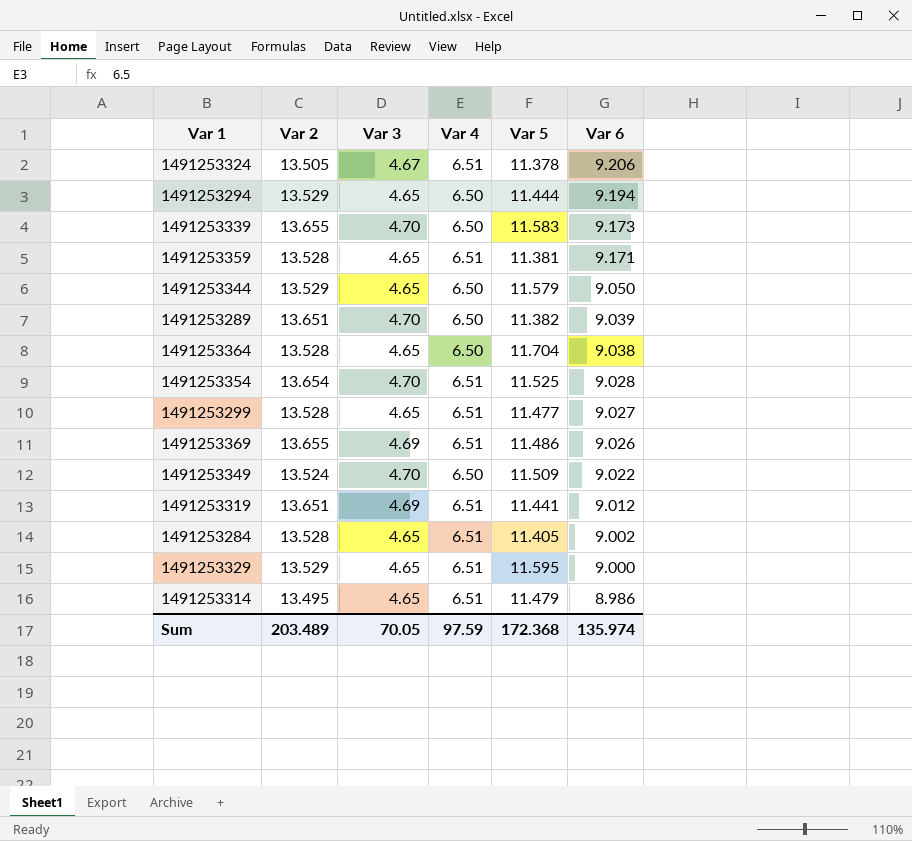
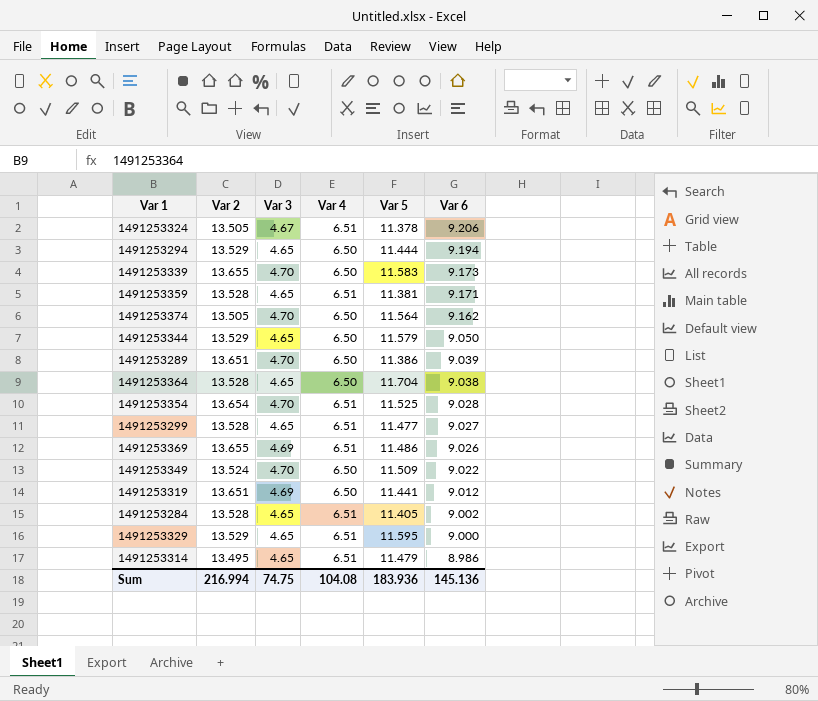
row 1491253374: none -> 13.505 | 4.70 | 6.50 | 11.564 | 9.162
1491253289 | Var 5: 11.382 -> 11.386
1491253319 | Var 4: 6.51 -> 6.50
Sum | Var 2: 203.489 -> 216.994
Sum | Var 3: 70.05 -> 74.75
Sum | Var 4: 97.59 -> 104.08
Sum | Var 5: 172.368 -> 183.936
Sum | Var 6: 135.974 -> 145.136

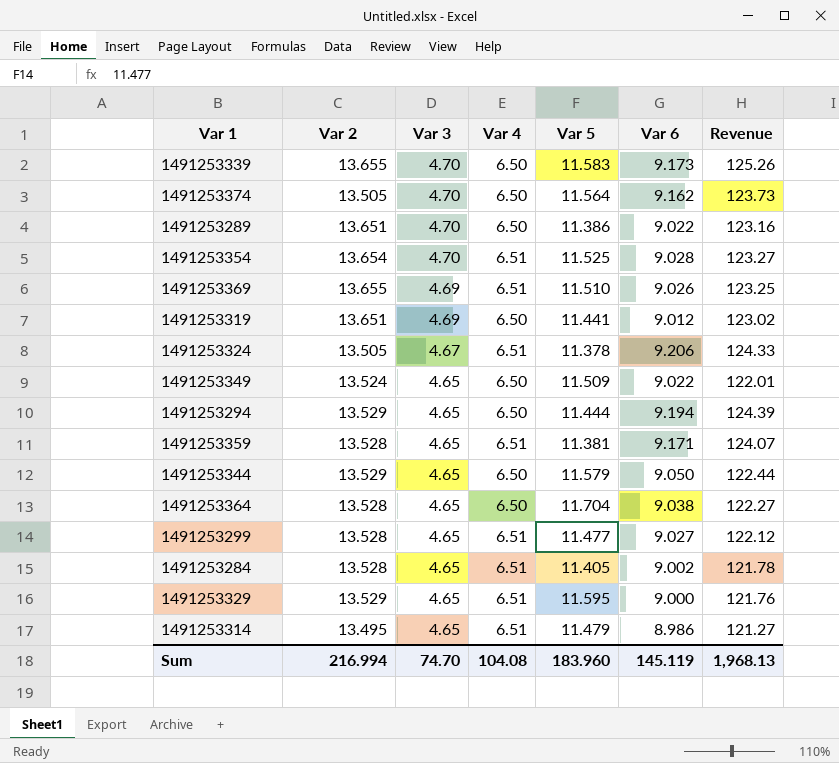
row order: Var 6 descending -> Var 3 descending
column Revenue | formula: none -> [Var 2] * [Var 6]
1491253289 | Var 6: 9.039 -> 9.022
1491253369 | Var 5: 11.486 -> 11.510
1491253349 | Var 3: 4.70 -> 4.65
Sum | Var 3: 74.75 -> 74.70
Sum | Var 5: 183.936 -> 183.960
Sum | Var 6: 145.136 -> 145.119

